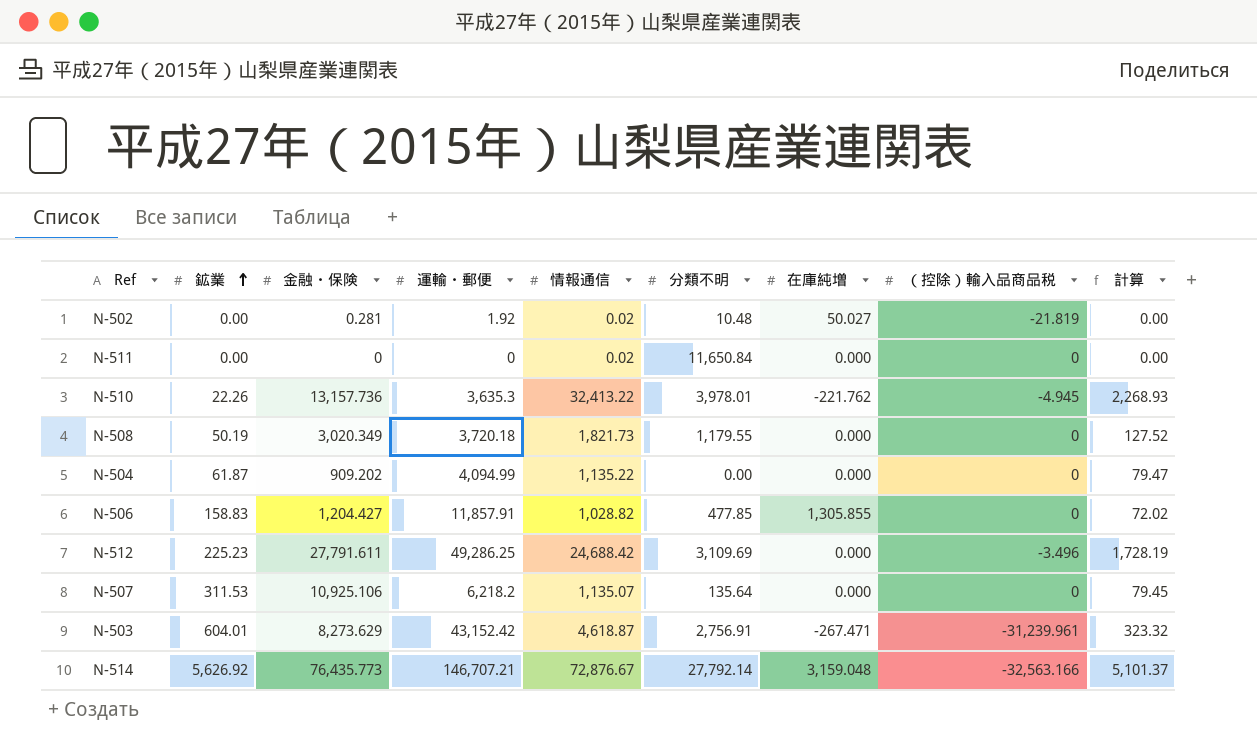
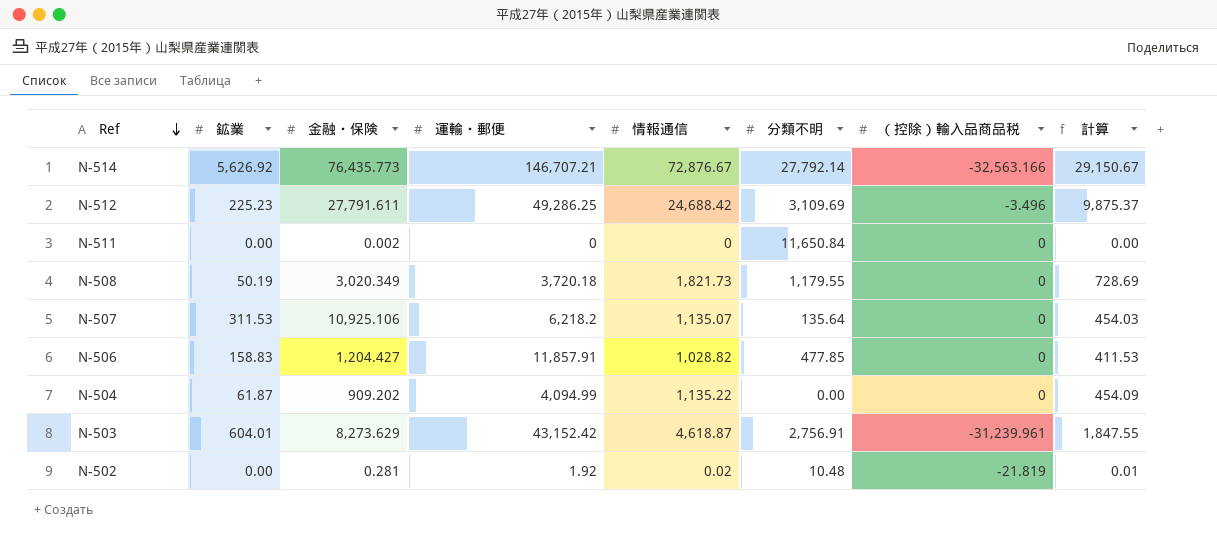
row order: 鉱業 ascending -> Ref descending
column 在庫純増 | position: 7 -> none
column 計算 | formula: [情報通信] * 0.07 -> [情報通信] * 0.4
row N-510: 22.26 | 13,157.736 | 3,635.3 | 32,413.22 | 3,978.01 | -221.762 | -4.945 | 2,268.93 -> none
N-511 | 金融・保険: 0 -> 0.002
N-511 | 情報通信: 0.02 -> 0

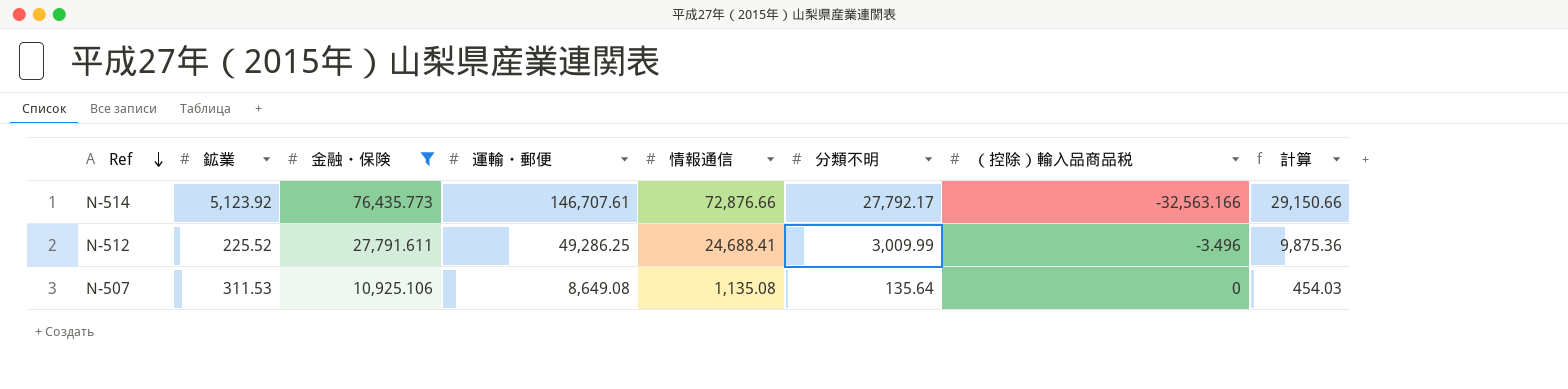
filter: none -> 金融・保険 >= 10,925.106
N-514 | 鉱業: 5,626.92 -> 5,123.92
N-514 | 運輸・郵便: 146,707.21 -> 146,707.61
N-514 | 情報通信: 72,876.67 -> 72,876.66
N-514 | 分類不明: 27,792.14 -> 27,792.17
N-514 | 計算: 29,150.67 -> 29,150.66
N-512 | 鉱業: 225.23 -> 225.52
N-512 | 情報通信: 24,688.42 -> 24,688.41
N-512 | 分類不明: 3,109.69 -> 3,009.99
N-512 | 計算: 9,875.37 -> 9,875.36
N-507 | 運輸・郵便: 6,218.2 -> 8,649.08
N-507 | 情報通信: 1,135.07 -> 1,135.08

